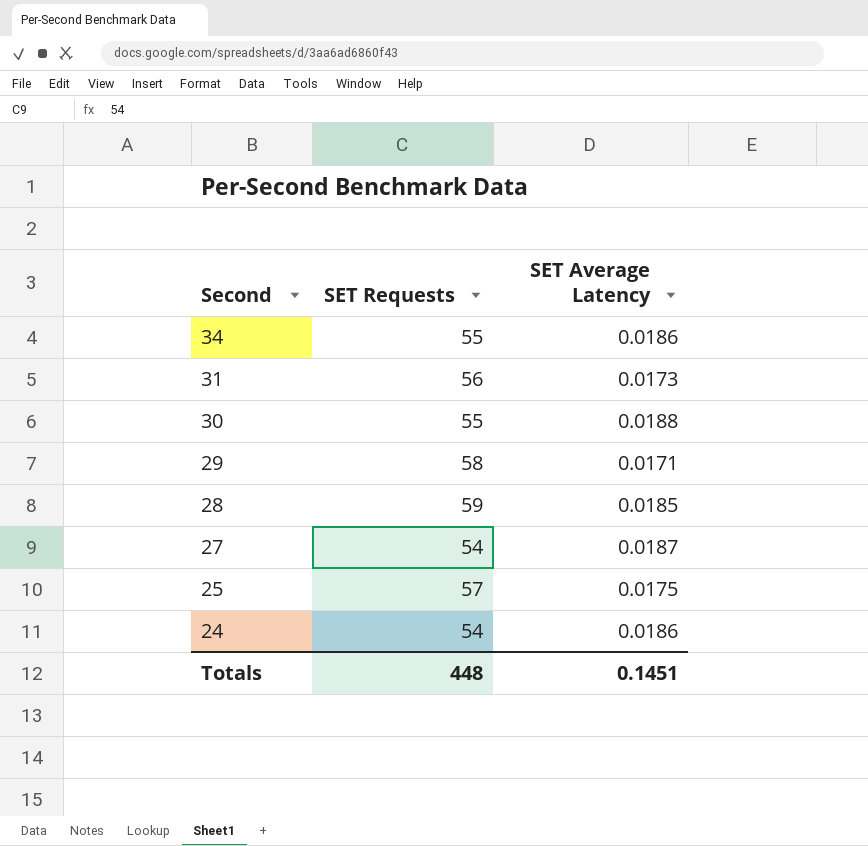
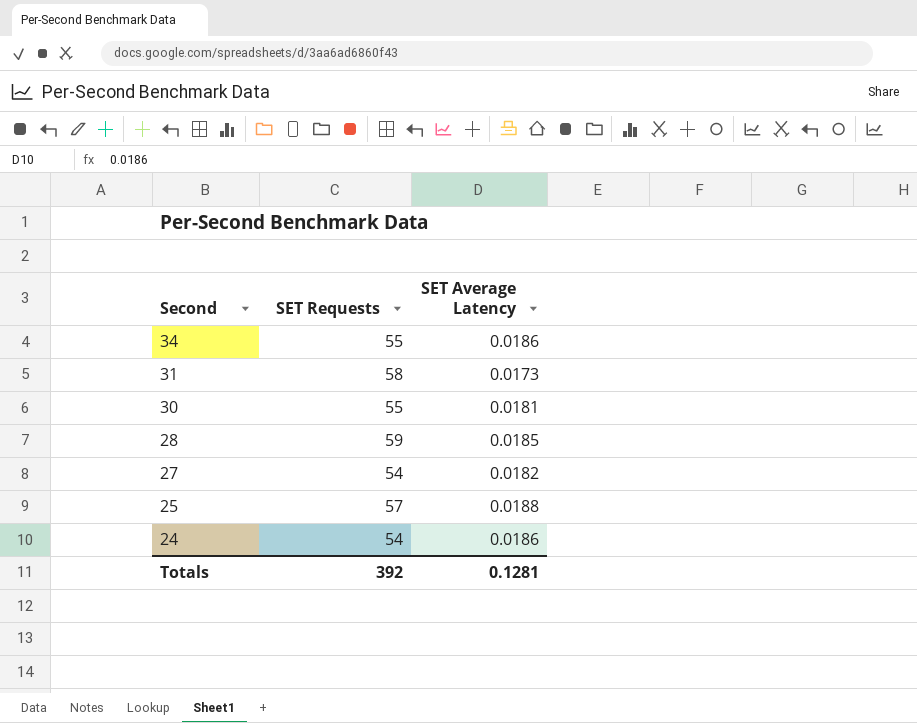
row 29: 58 | 0.0171 -> none
31 | SET Requests: 56 -> 58
30 | SET Average Latency: 0.0188 -> 0.0181
27 | SET Average Latency: 0.0187 -> 0.0182
25 | SET Average Latency: 0.0175 -> 0.0188
Totals | SET Requests: 448 -> 392
Totals | SET Average Latency: 0.1451 -> 0.1281

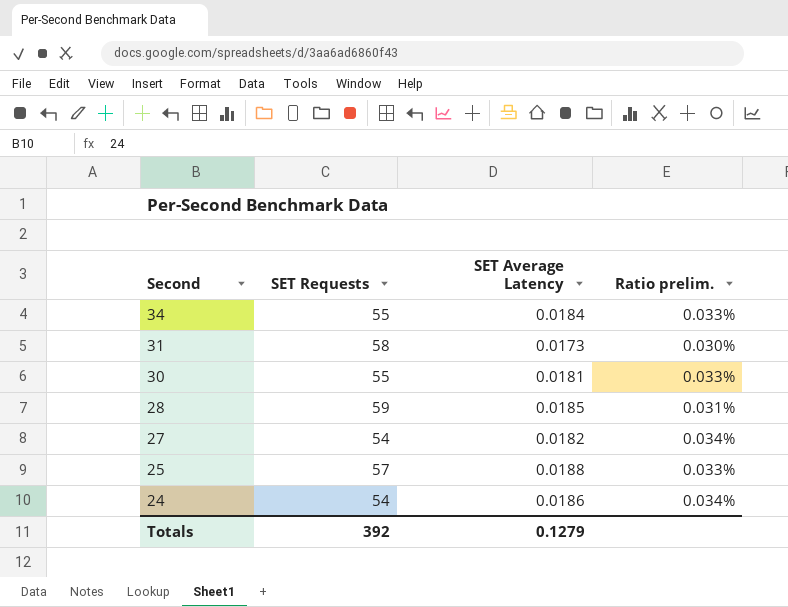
column Ratio prelim. | formula: none -> [SET Average Latency] / [SET Requests]
34 | SET Average Latency: 0.0186 -> 0.0184
Totals | SET Average Latency: 0.1281 -> 0.1279

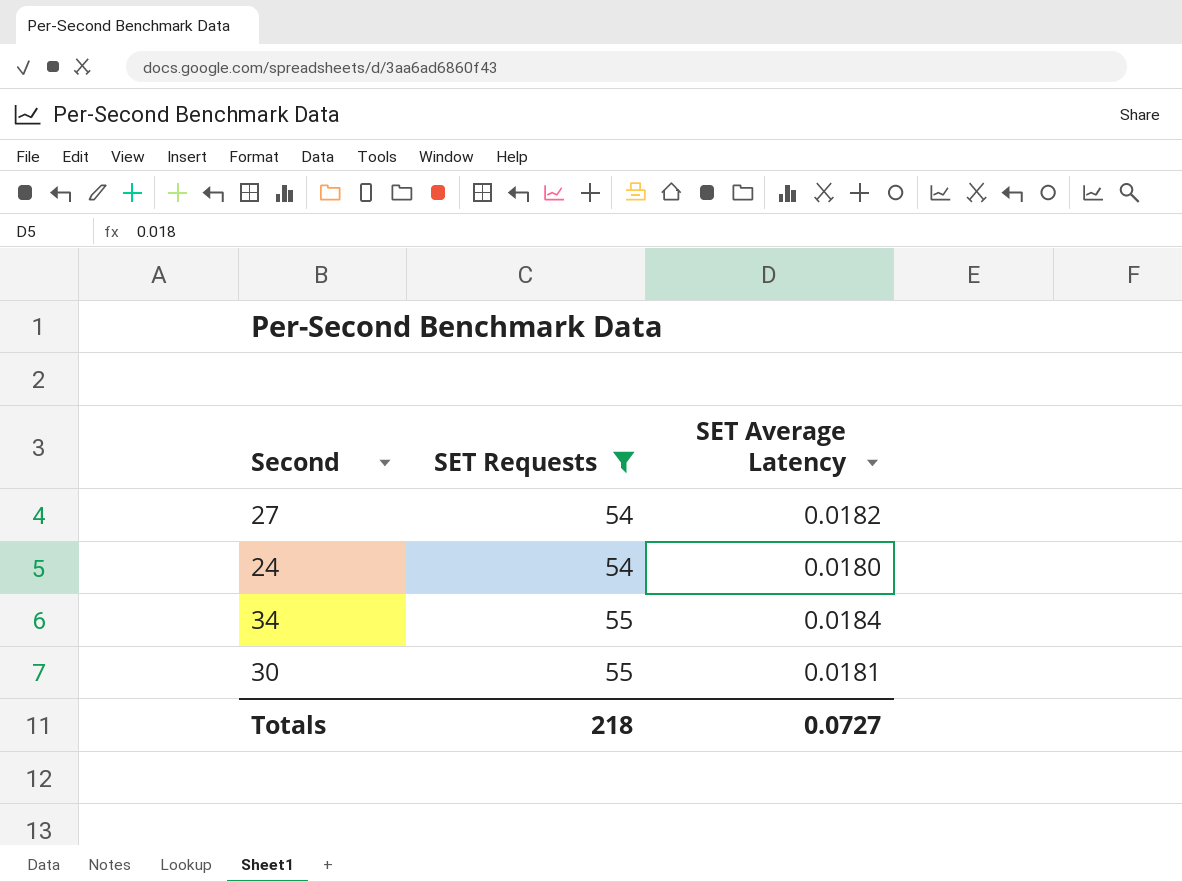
filter: none -> SET Requests <= 55
row order: Second descending -> SET Requests ascending
column Ratio prelim. | formula: [SET Average Latency] / [SET Requests] -> none
24 | SET Average Latency: 0.0186 -> 0.0180
Totals | SET Requests: 392 -> 218
Totals | SET Average Latency: 0.1279 -> 0.0727

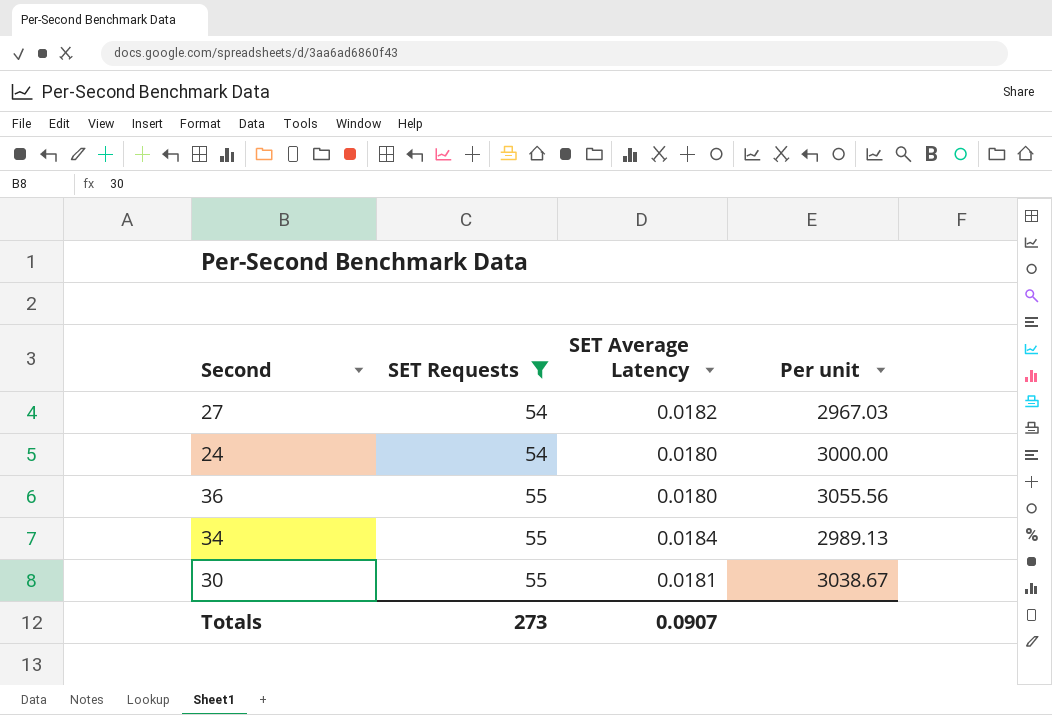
column Per unit | formula: none -> [SET Requests] / [SET Average Latency]
row 36: none -> 55 | 0.0180 | 3055.56
Totals | SET Requests: 218 -> 273
Totals | SET Average Latency: 0.0727 -> 0.0907

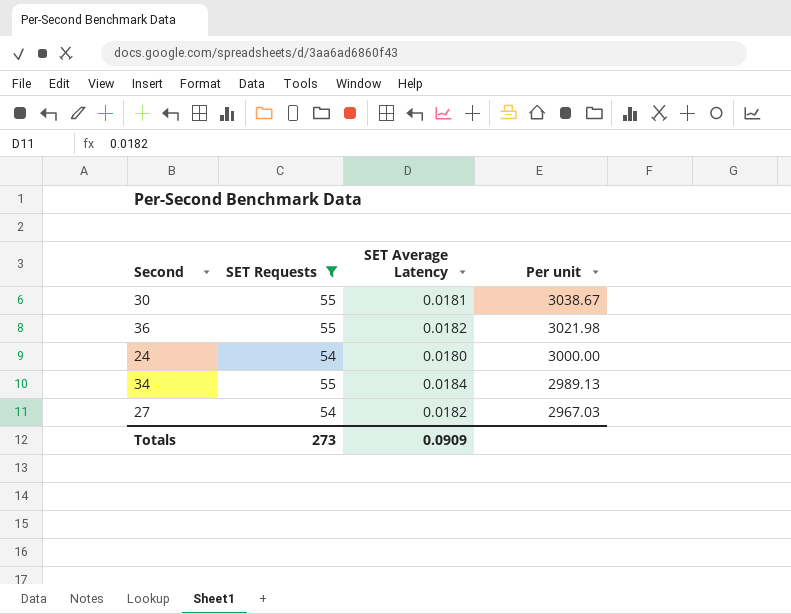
row order: SET Requests ascending -> Per unit descending
36 | SET Average Latency: 0.0180 -> 0.0182
36 | Per unit: 3055.56 -> 3021.98
Totals | SET Average Latency: 0.0907 -> 0.0909

